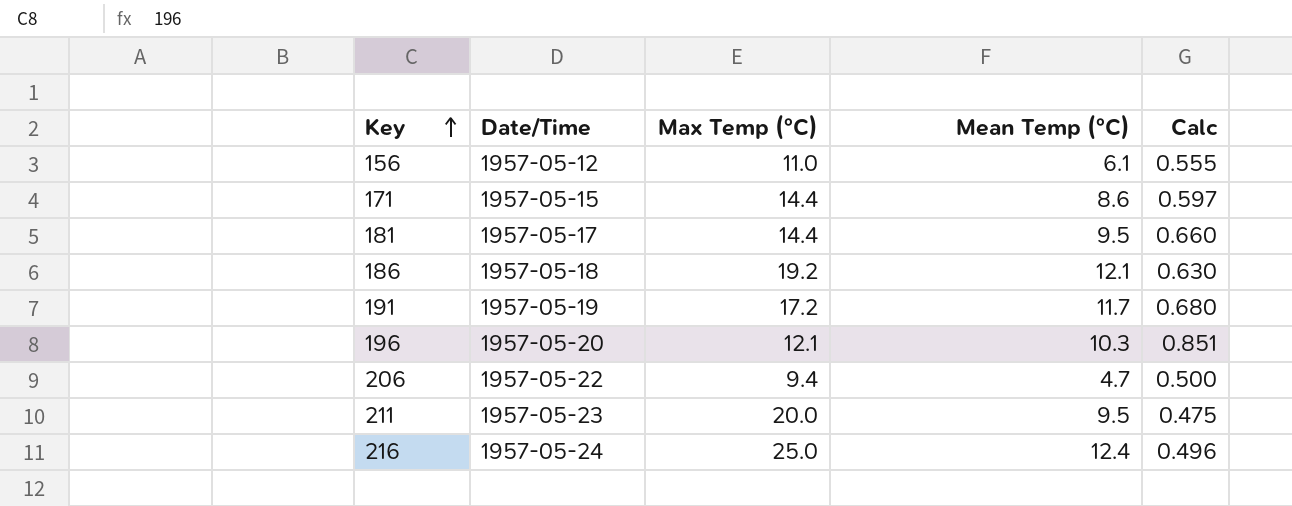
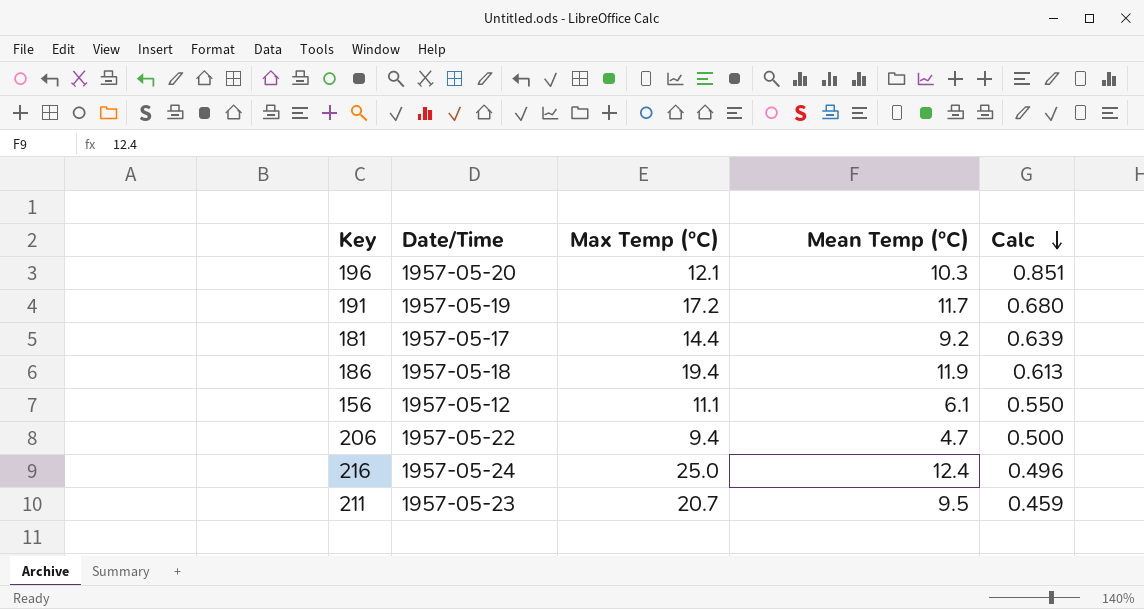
row order: Key ascending -> Calc descending
row 171: 1957-05-15 | 14.4 | 8.6 | 0.597 -> none
181 | Mean Temp (°C): 9.5 -> 9.2
181 | Calc: 0.660 -> 0.639
186 | Max Temp (°C): 19.2 -> 19.4
186 | Mean Temp (°C): 12.1 -> 11.9
186 | Calc: 0.630 -> 0.613
156 | Max Temp (°C): 11.0 -> 11.1
156 | Calc: 0.555 -> 0.550
211 | Max Temp (°C): 20.0 -> 20.7
211 | Calc: 0.475 -> 0.459

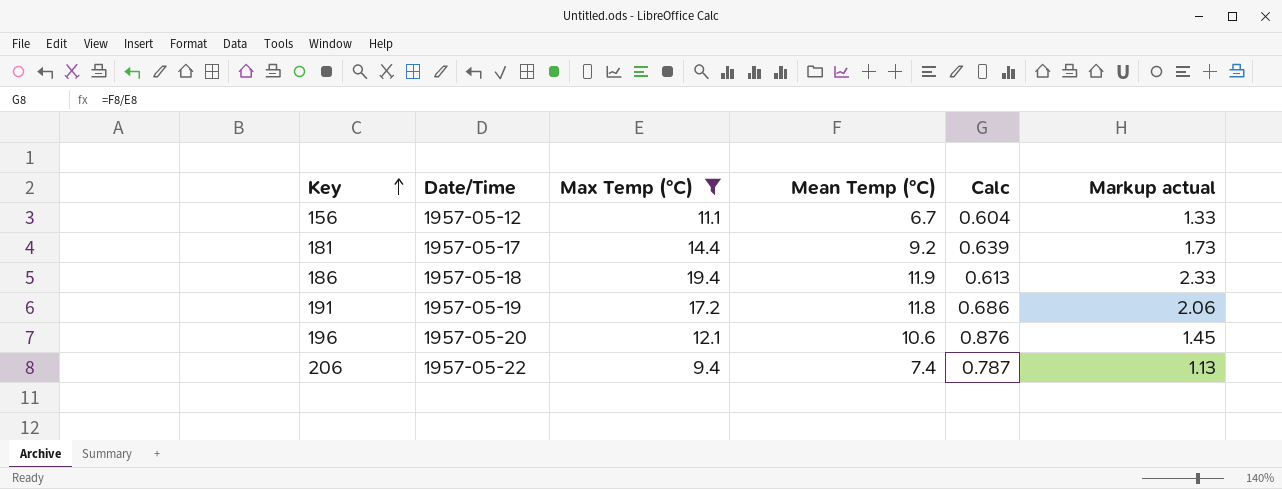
filter: none -> Max Temp (°C) <= 19.4
row order: Calc descending -> Key ascending
column Markup actual | formula: none -> [Max Temp (°C)] * 0.12
156 | Mean Temp (°C): 6.1 -> 6.7
156 | Calc: 0.550 -> 0.604
191 | Mean Temp (°C): 11.7 -> 11.8
191 | Calc: 0.680 -> 0.686
196 | Mean Temp (°C): 10.3 -> 10.6
196 | Calc: 0.851 -> 0.876
206 | Mean Temp (°C): 4.7 -> 7.4
206 | Calc: 0.500 -> 0.787

